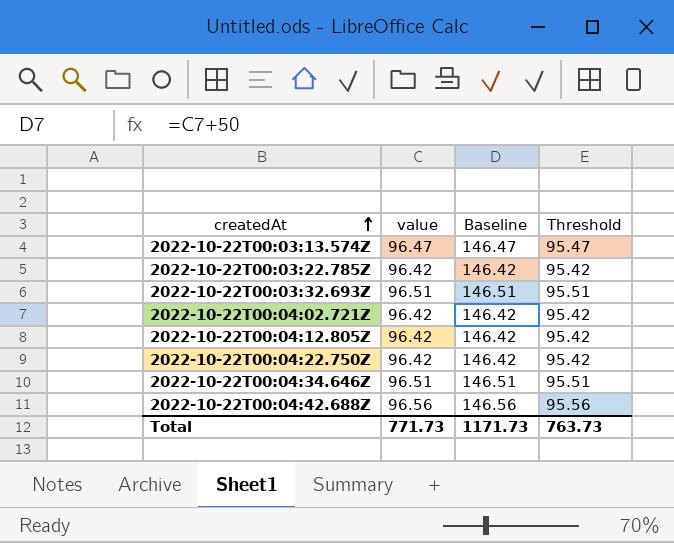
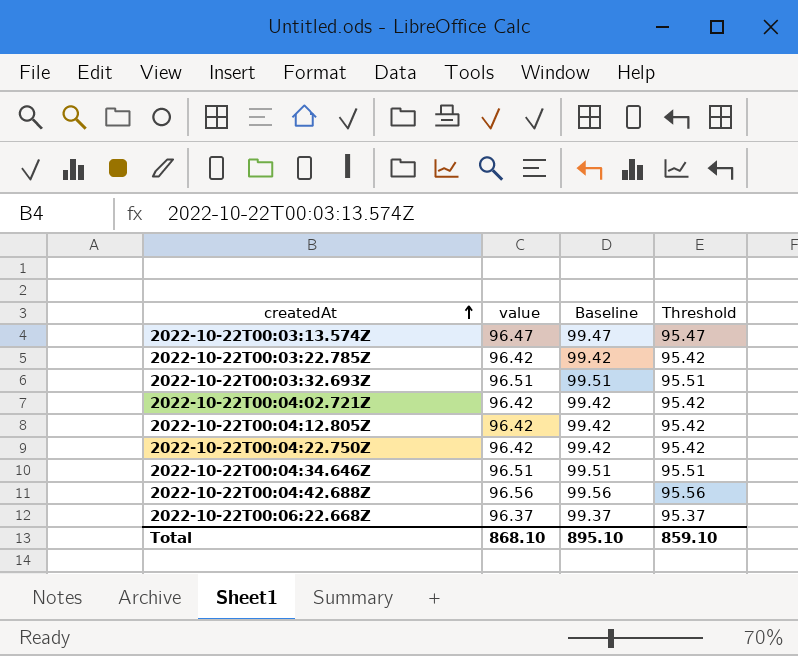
column Baseline | formula: [value] + 50 -> [value] + 3
row 2022-10-22T00:06:22.668Z: none -> 96.37 | 99.37 | 95.37
Total | value: 771.73 -> 868.10
Total | Baseline: 1171.73 -> 895.10
Total | Threshold: 763.73 -> 859.10

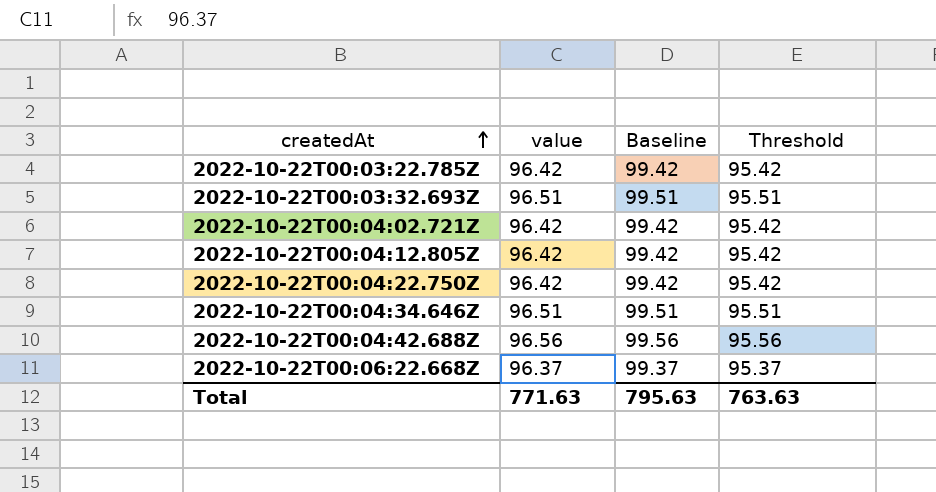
row 2022-10-22T00:03:13.574Z: 96.47 | 99.47 | 95.47 -> none
Total | value: 868.10 -> 771.63
Total | Baseline: 895.10 -> 795.63
Total | Threshold: 859.10 -> 763.63

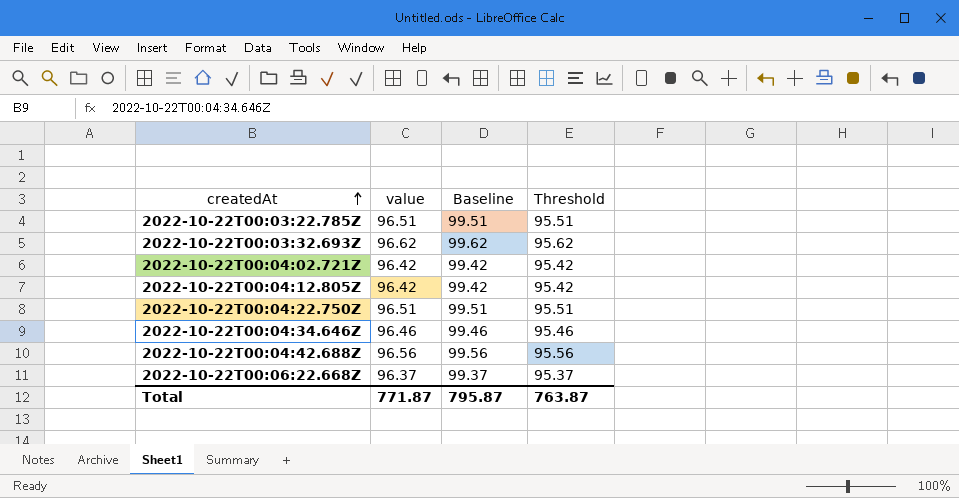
2022-10-22T00:03:22.785Z | value: 96.42 -> 96.51
2022-10-22T00:03:22.785Z | Baseline: 99.42 -> 99.51
2022-10-22T00:03:22.785Z | Threshold: 95.42 -> 95.51
2022-10-22T00:03:32.693Z | value: 96.51 -> 96.62
2022-10-22T00:03:32.693Z | Baseline: 99.51 -> 99.62
2022-10-22T00:03:32.693Z | Threshold: 95.51 -> 95.62
2022-10-22T00:04:22.750Z | value: 96.42 -> 96.51
2022-10-22T00:04:22.750Z | Baseline: 99.42 -> 99.51
2022-10-22T00:04:22.750Z | Threshold: 95.42 -> 95.51
2022-10-22T00:04:34.646Z | value: 96.51 -> 96.46
2022-10-22T00:04:34.646Z | Baseline: 99.51 -> 99.46
2022-10-22T00:04:34.646Z | Threshold: 95.51 -> 95.46
Total | value: 771.63 -> 771.87
Total | Baseline: 795.63 -> 795.87
Total | Threshold: 763.63 -> 763.87

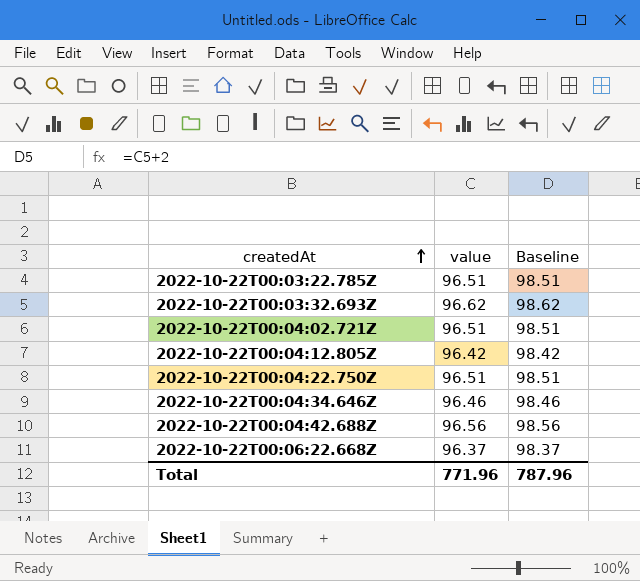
column Threshold | formula: [value] - 1 -> none
column Baseline | formula: [value] + 3 -> [value] + 2
2022-10-22T00:04:02.721Z | value: 96.42 -> 96.51
Total | value: 771.87 -> 771.96
Total | Baseline: 795.87 -> 787.96

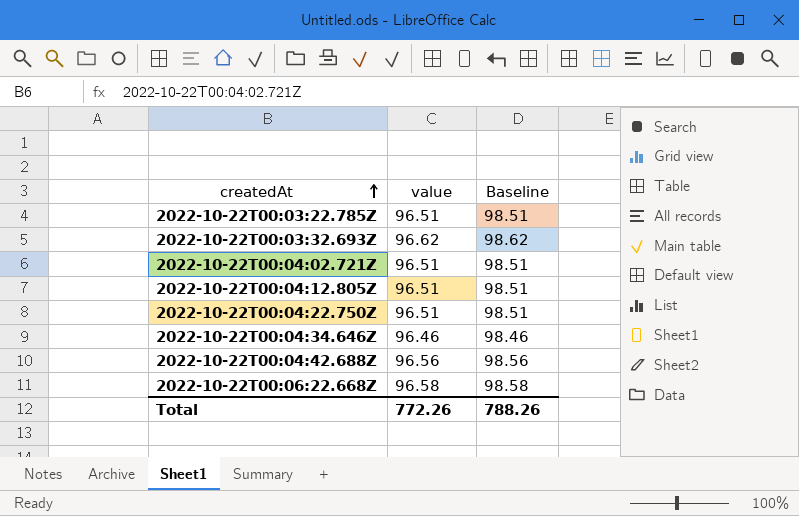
2022-10-22T00:04:12.805Z | value: 96.42 -> 96.51
2022-10-22T00:04:12.805Z | Baseline: 98.42 -> 98.51
2022-10-22T00:06:22.668Z | value: 96.37 -> 96.58
2022-10-22T00:06:22.668Z | Baseline: 98.37 -> 98.58
Total | value: 771.96 -> 772.26
Total | Baseline: 787.96 -> 788.26

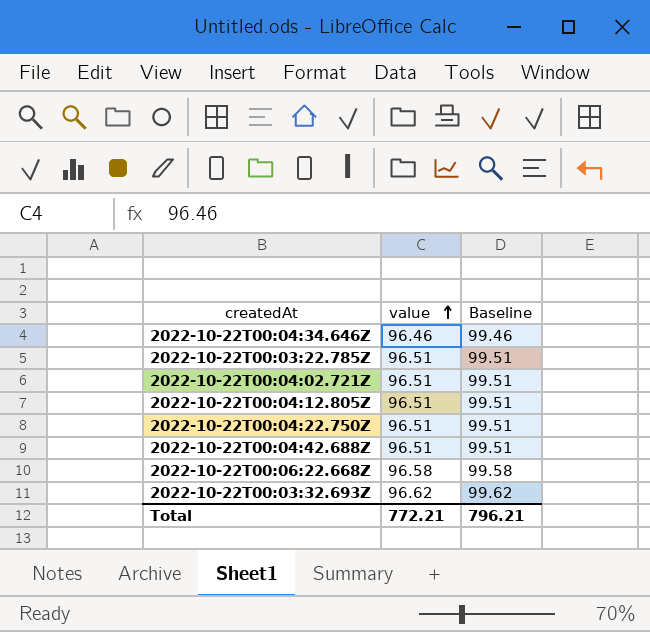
row order: createdAt ascending -> value ascending
column Baseline | formula: [value] + 2 -> [value] + 3
2022-10-22T00:04:42.688Z | value: 96.56 -> 96.51
Total | value: 772.26 -> 772.21
Total | Baseline: 788.26 -> 796.21

